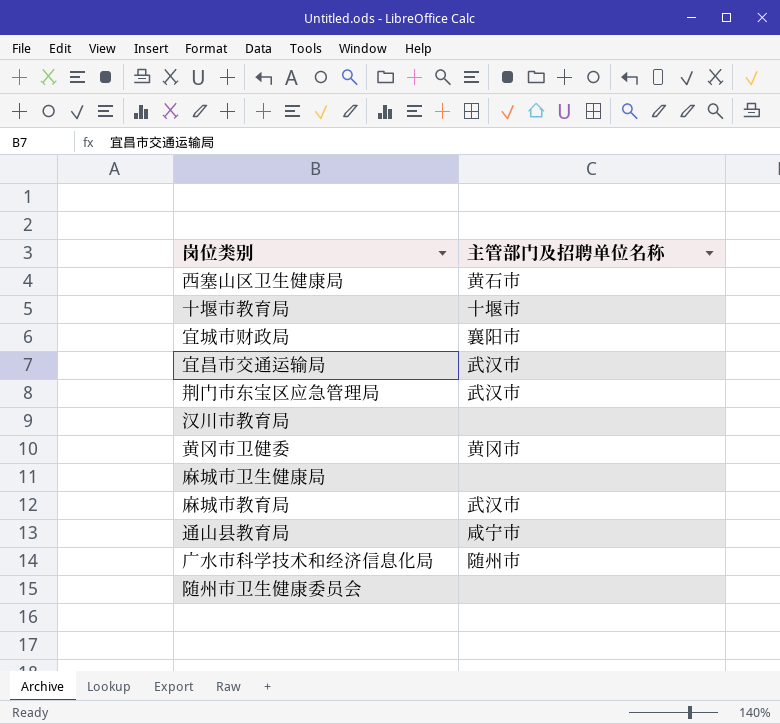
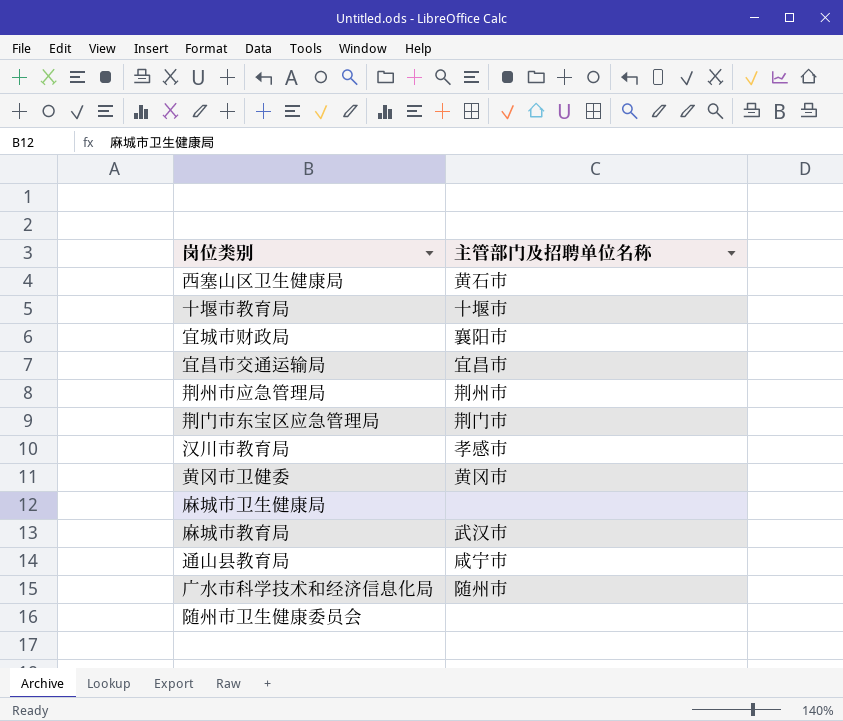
宜昌市交通运输局 | 主管部门及招聘单位名称: 武汉市 -> 宜昌市
row 荆州市应急管理局: none -> 荆州市
荆门市东宝区应急管理局 | 主管部门及招聘单位名称: 武汉市 -> 荆门市
汉川市教育局 | 主管部门及招聘单位名称: none -> 孝感市

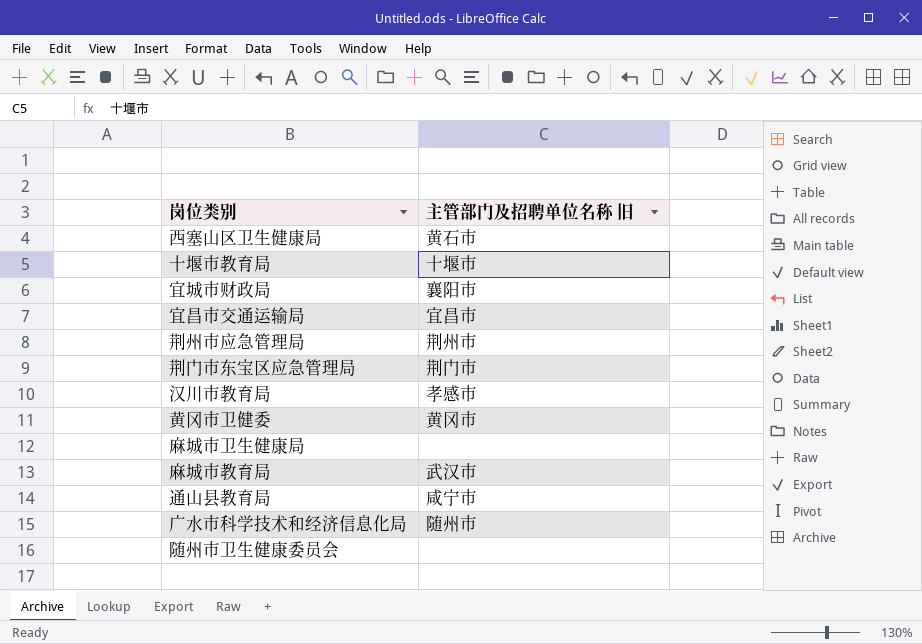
column name: 主管部门及招聘单位名称 -> 主管部门及招聘单位名称 旧

